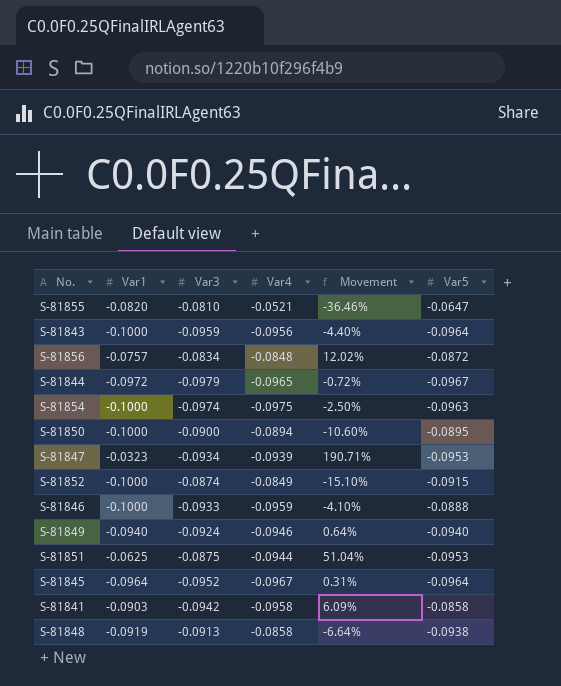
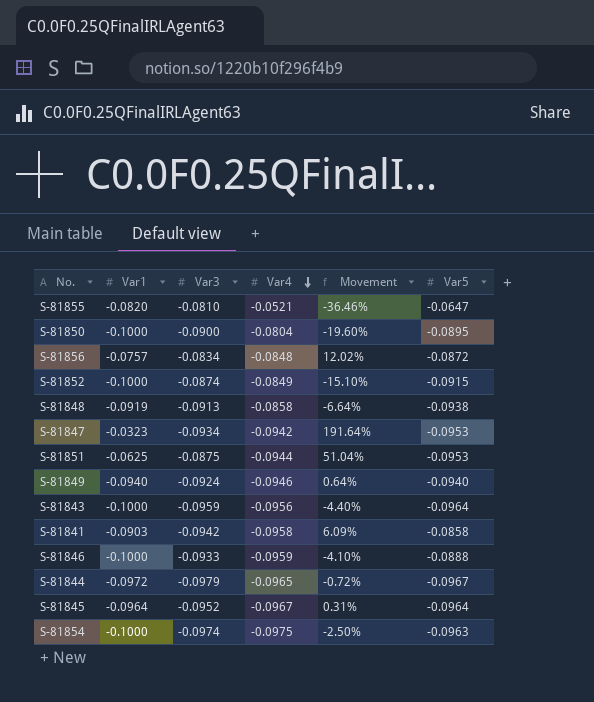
row order: none -> Var4 descending
S-81850 | Var4: -0.0894 -> -0.0804
S-81850 | Movement: -10.60% -> -19.60%
S-81847 | Var4: -0.0939 -> -0.0942
S-81847 | Movement: 190.71% -> 191.64%

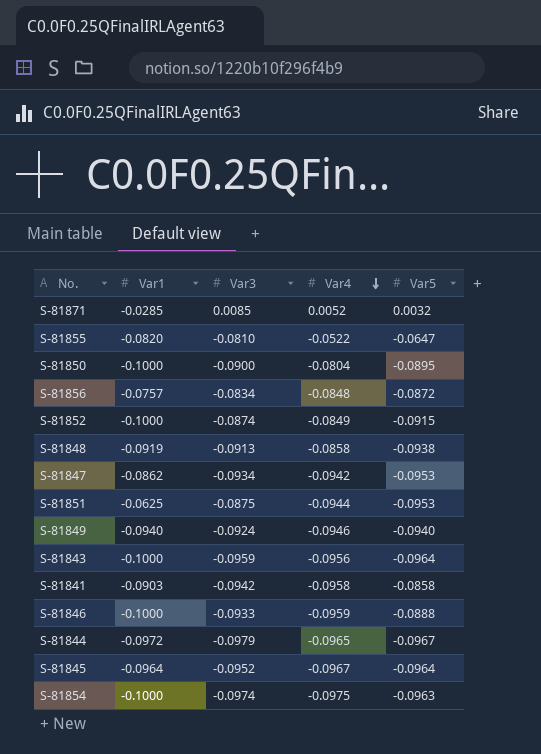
column Movement | formula: ([Var4] - [Var1]) / [Var1] -> none
row S-81871: none -> -0.0285 | 0.0085 | 0.0052 | 0.0032
S-81855 | Var4: -0.0521 -> -0.0522
S-81847 | Var1: -0.0323 -> -0.0862

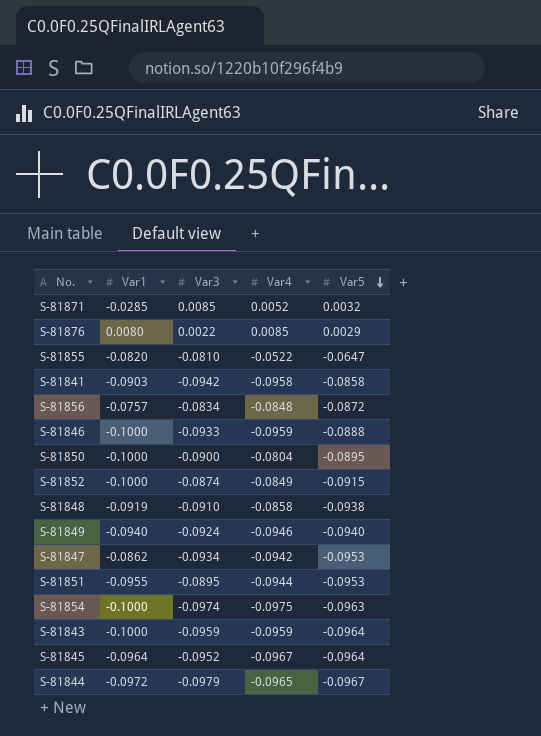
row order: Var4 descending -> Var5 descending
row S-81876: none -> 0.0080 | 0.0022 | 0.0085 | 0.0029
S-81848 | Var3: -0.0913 -> -0.0910
S-81851 | Var1: -0.0625 -> -0.0955
S-81851 | Var3: -0.0875 -> -0.0895
S-81843 | Var4: -0.0956 -> -0.0959

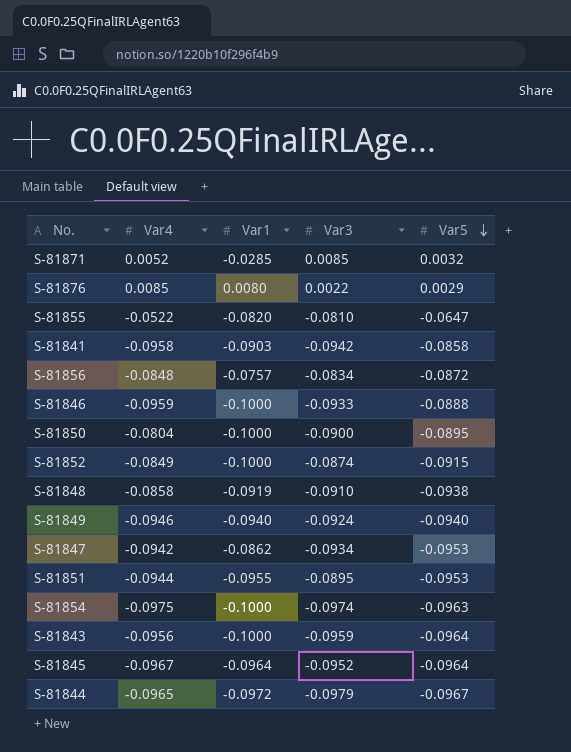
column Var4 | position: 4 -> 2
S-81843 | Var4: -0.0959 -> -0.0956

